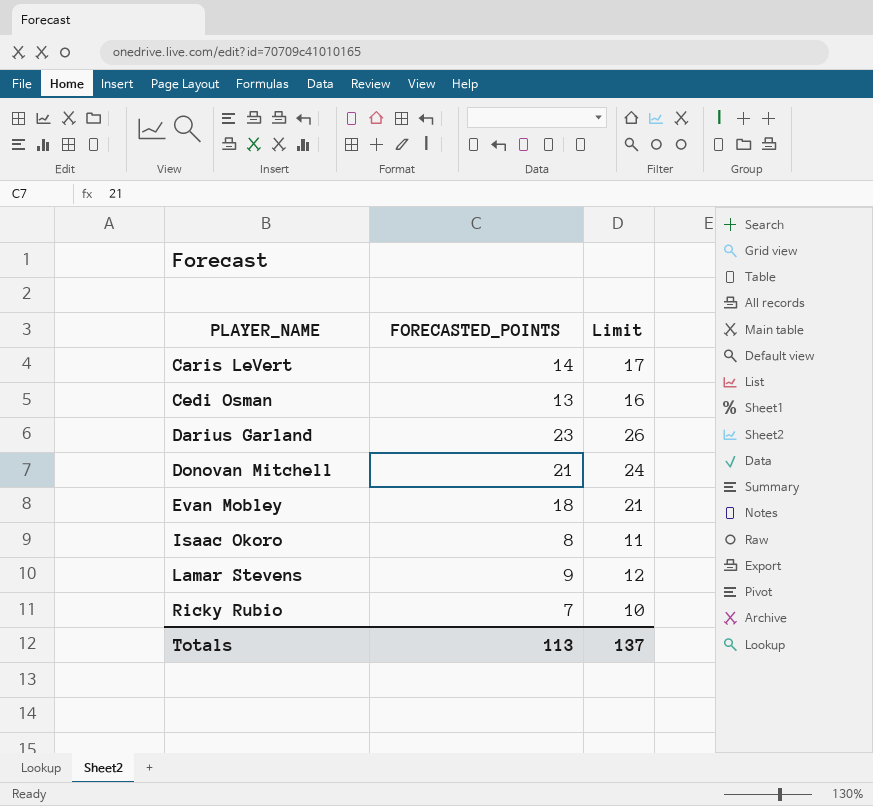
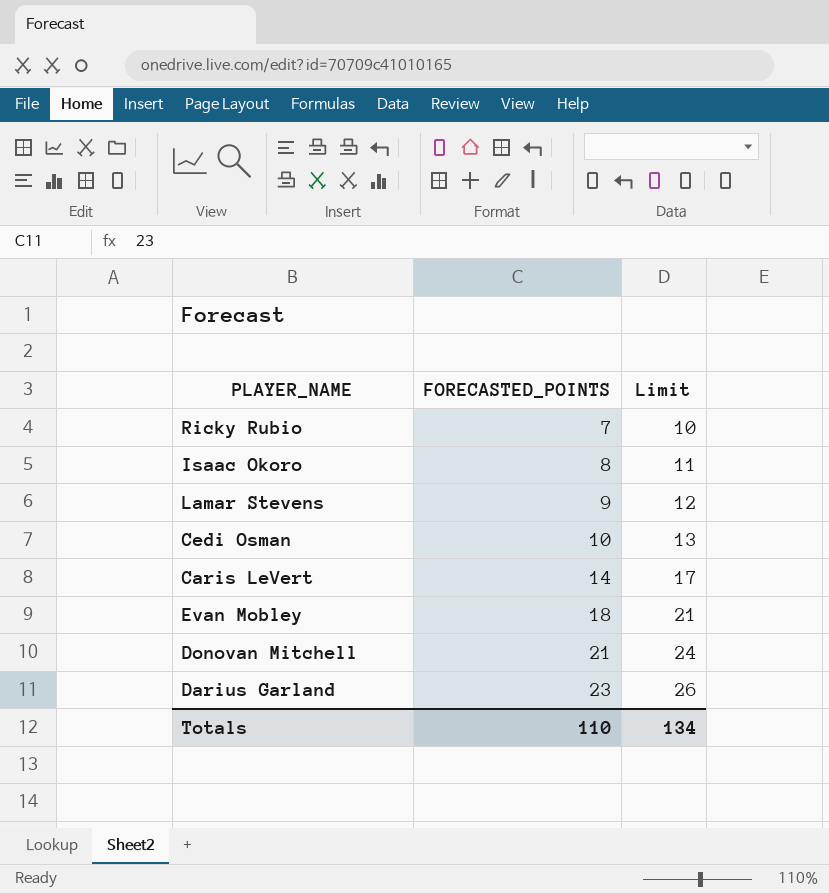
row order: PLAYER_NAME ascending -> FORECASTED_POINTS ascending
Cedi Osman | FORECASTED_POINTS: 13 -> 10
Cedi Osman | Limit: 16 -> 13
Totals | FORECASTED_POINTS: 113 -> 110
Totals | Limit: 137 -> 134

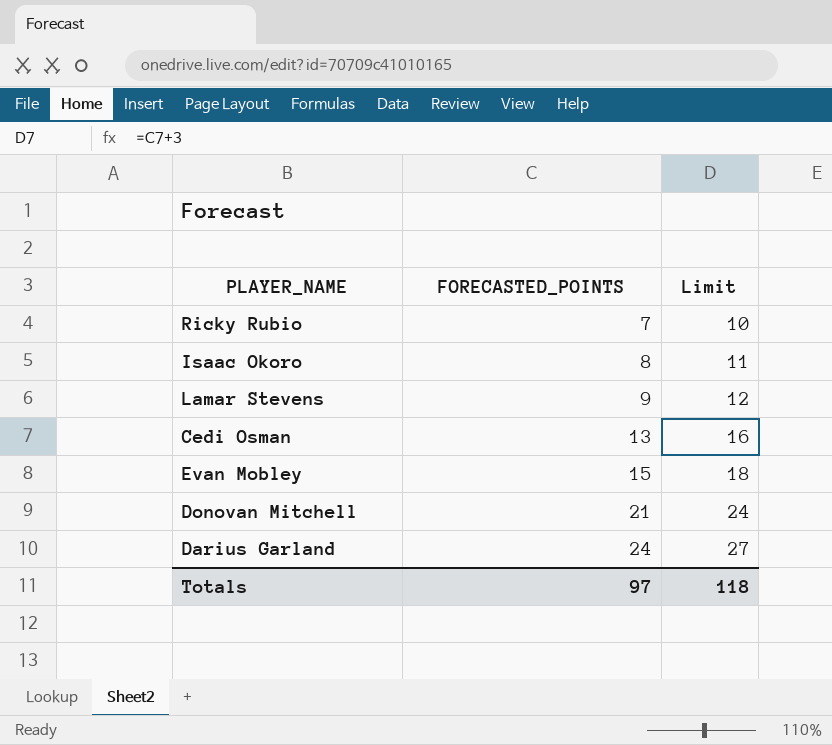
row Caris LeVert: 14 | 17 -> none
Cedi Osman | FORECASTED_POINTS: 10 -> 13
Cedi Osman | Limit: 13 -> 16
Evan Mobley | FORECASTED_POINTS: 18 -> 15
Evan Mobley | Limit: 21 -> 18
Darius Garland | FORECASTED_POINTS: 23 -> 24
Darius Garland | Limit: 26 -> 27
Totals | FORECASTED_POINTS: 110 -> 97
Totals | Limit: 134 -> 118

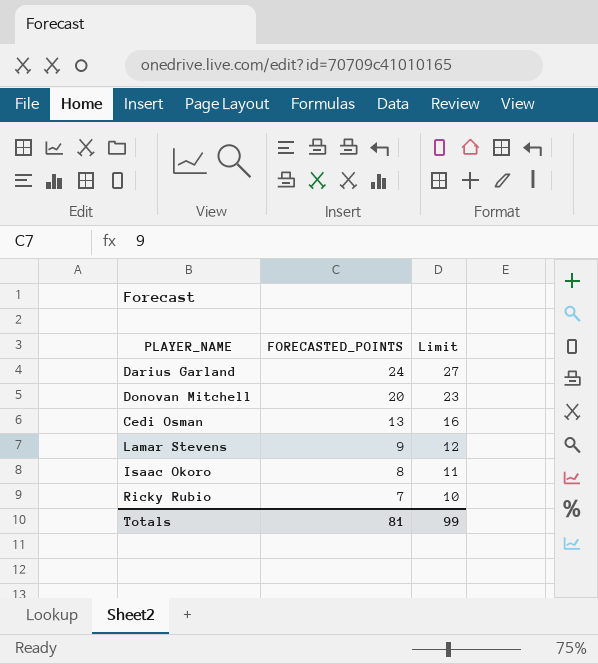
row order: FORECASTED_POINTS ascending -> FORECASTED_POINTS descending
row Evan Mobley: 15 | 18 -> none
Donovan Mitchell | FORECASTED_POINTS: 21 -> 20
Donovan Mitchell | Limit: 24 -> 23
Totals | FORECASTED_POINTS: 97 -> 81
Totals | Limit: 118 -> 99

